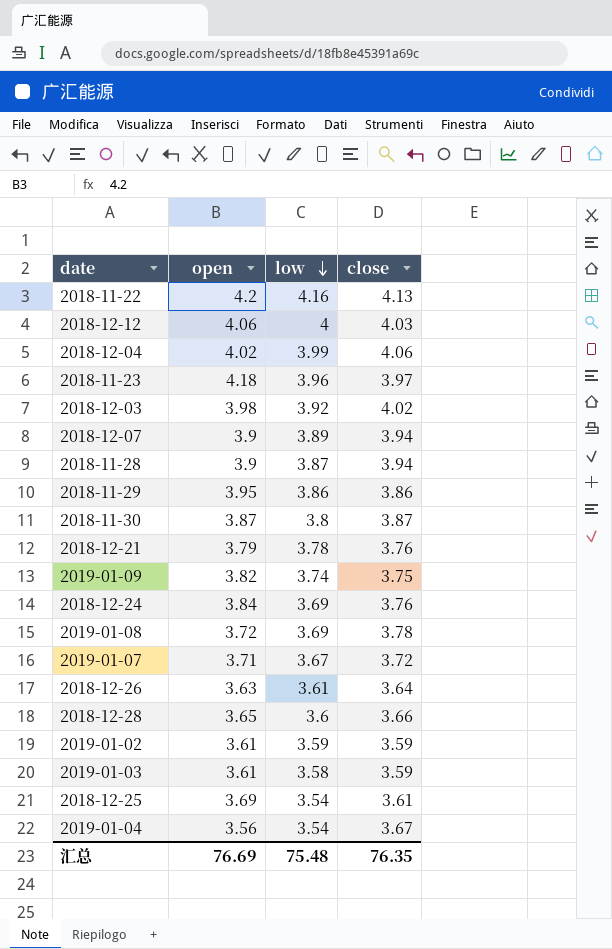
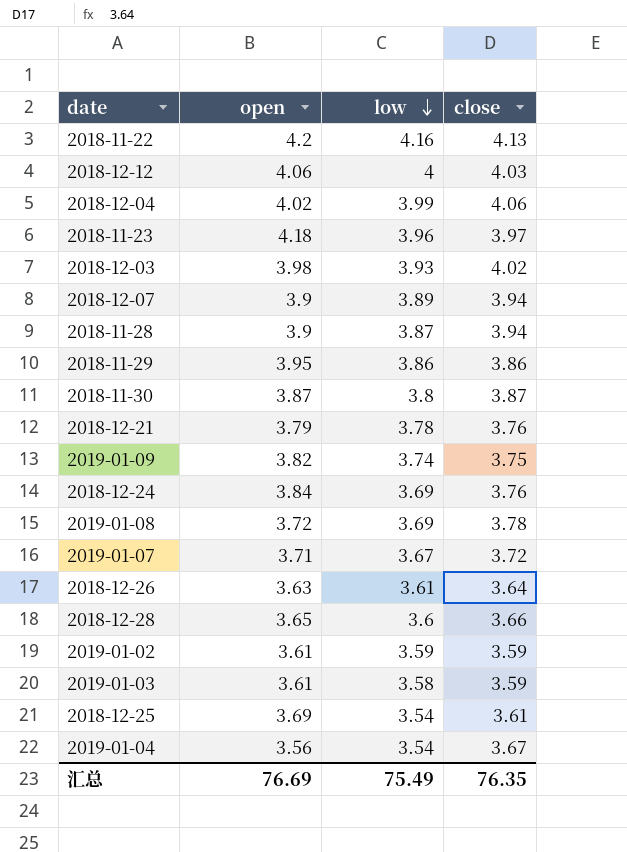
2018-12-03 | low: 3.92 -> 3.93
汇总 | low: 75.48 -> 75.49

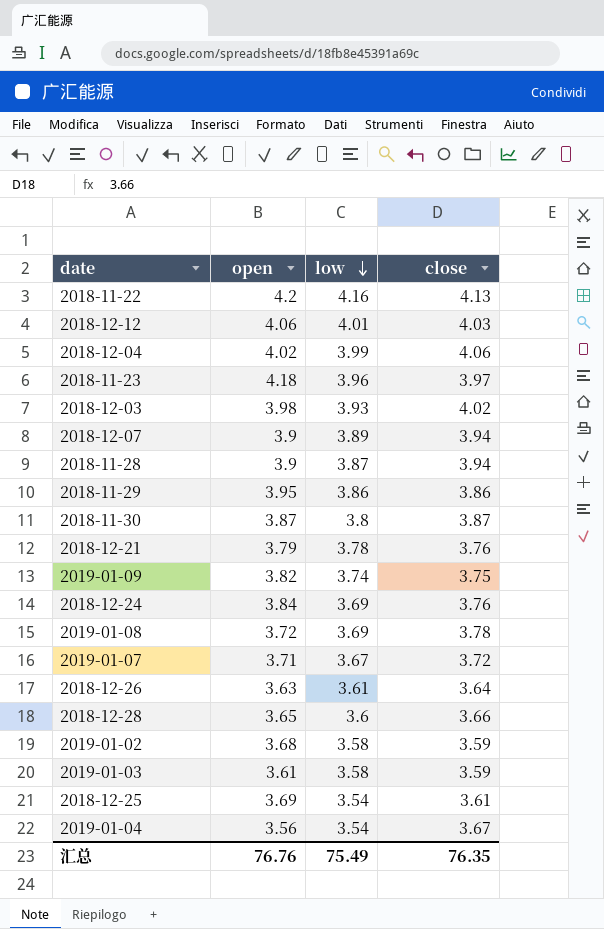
2018-12-12 | low: 4 -> 4.01
2019-01-02 | open: 3.61 -> 3.68
2019-01-02 | low: 3.59 -> 3.58
汇总 | open: 76.69 -> 76.76

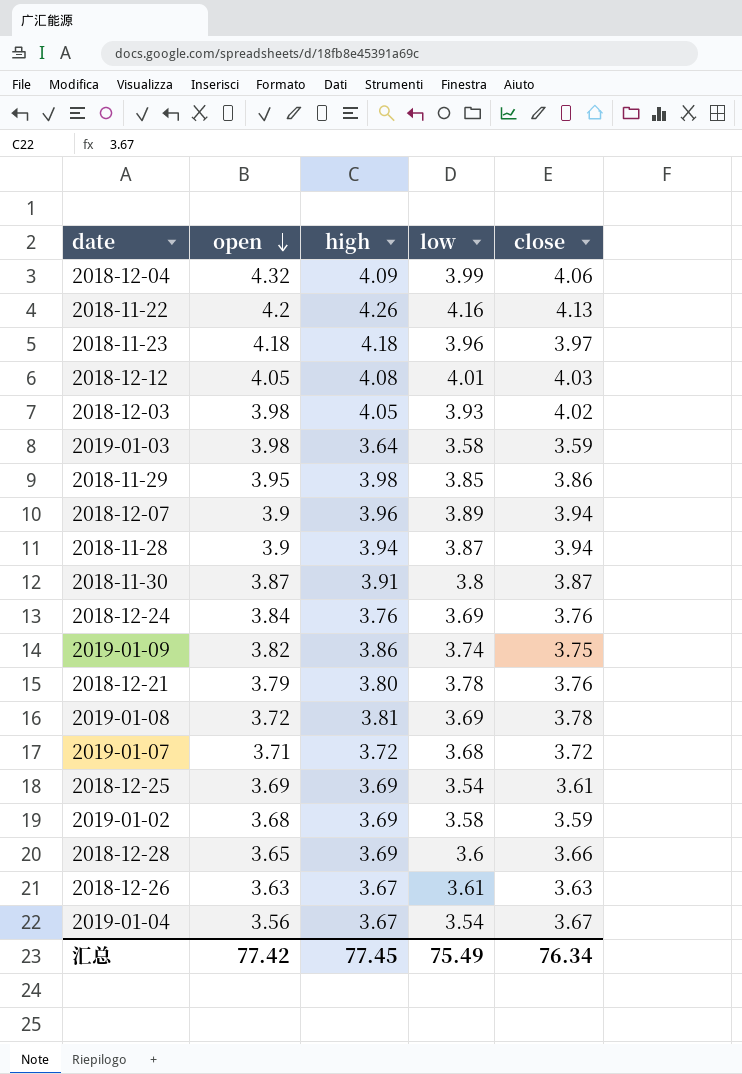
row order: low descending -> open descending
column high | position: none -> 3
2018-12-04 | open: 4.02 -> 4.32
2018-12-12 | open: 4.06 -> 4.05
2019-01-03 | open: 3.61 -> 3.98
2018-11-29 | low: 3.86 -> 3.85
2019-01-07 | low: 3.67 -> 3.68
2018-12-26 | close: 3.64 -> 3.63
汇总 | open: 76.76 -> 77.42
汇总 | close: 76.35 -> 76.34

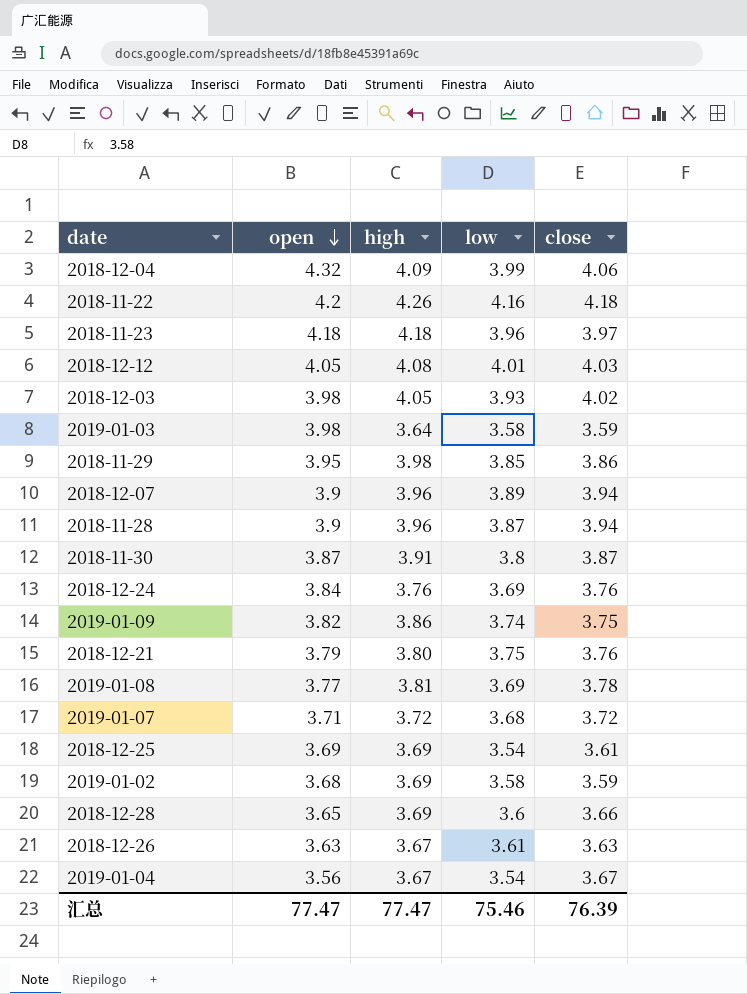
2018-11-22 | close: 4.13 -> 4.18
2018-11-28 | high: 3.94 -> 3.96
2018-12-21 | low: 3.78 -> 3.75
2019-01-08 | open: 3.72 -> 3.77
汇总 | open: 77.42 -> 77.47
汇总 | high: 77.45 -> 77.47
汇总 | low: 75.49 -> 75.46
汇总 | close: 76.34 -> 76.39

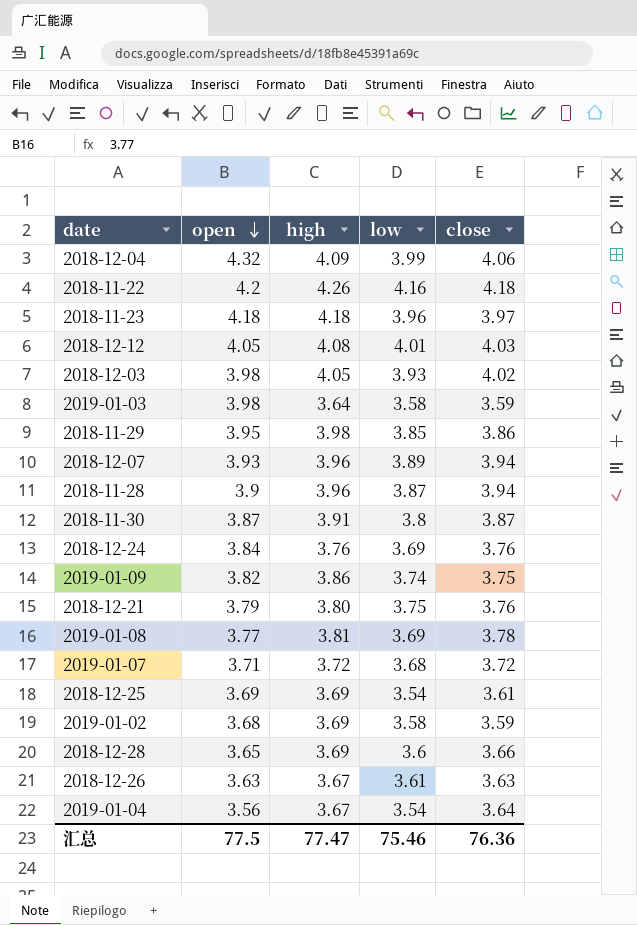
2018-12-07 | open: 3.9 -> 3.93
2019-01-04 | close: 3.67 -> 3.64
汇总 | open: 77.47 -> 77.5
汇总 | close: 76.39 -> 76.36

